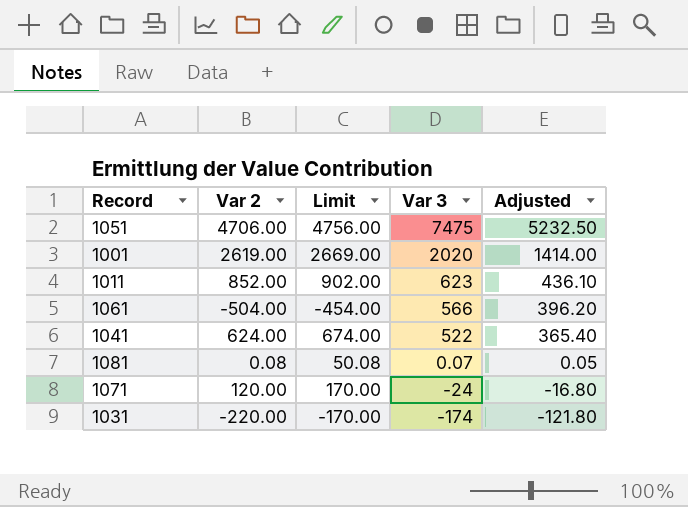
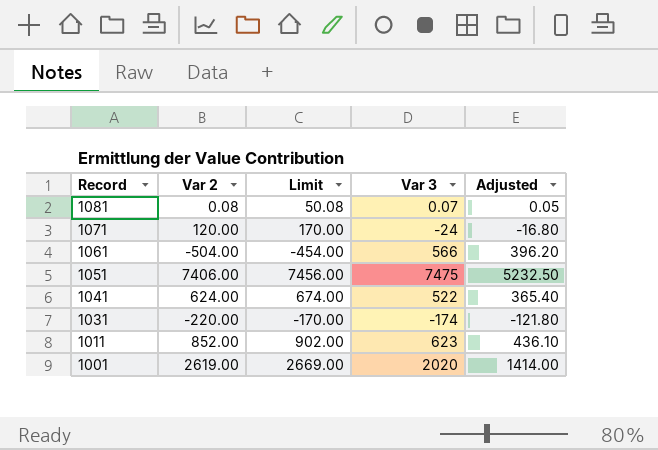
row order: Var 3 descending -> Record descending
1051 | Var 2: 4706.00 -> 7406.00
1051 | Limit: 4756.00 -> 7456.00

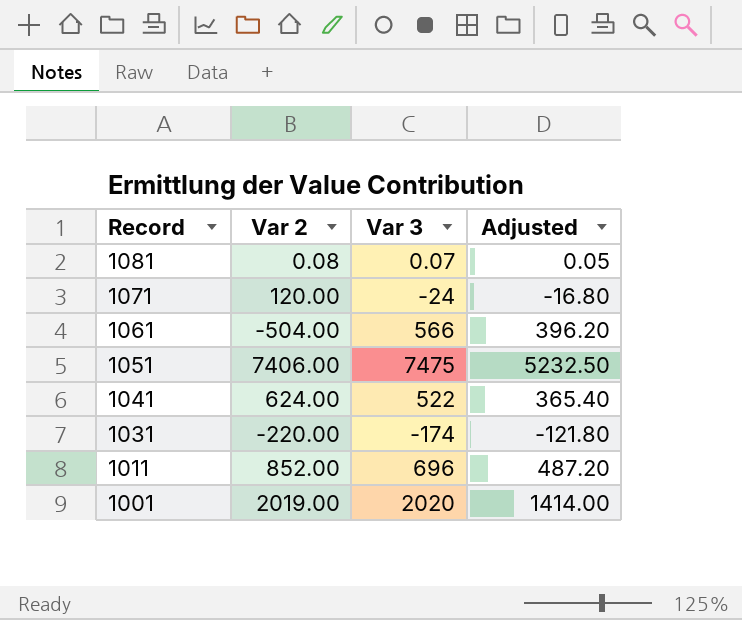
column Limit | formula: [Var 2] + 50 -> none
1011 | Var 3: 623 -> 696
1011 | Adjusted: 436.10 -> 487.20
1001 | Var 2: 2619.00 -> 2019.00

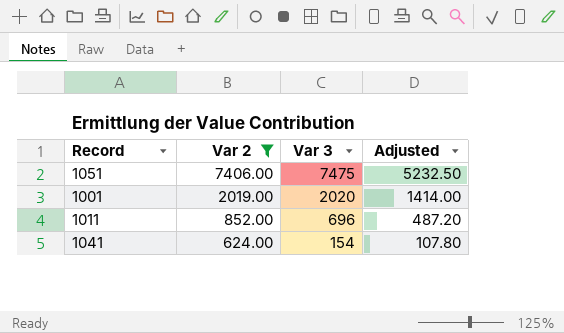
filter: none -> Var 2 >= 624.00
row order: Record descending -> Var 2 descending
1041 | Var 3: 522 -> 154
1041 | Adjusted: 365.40 -> 107.80

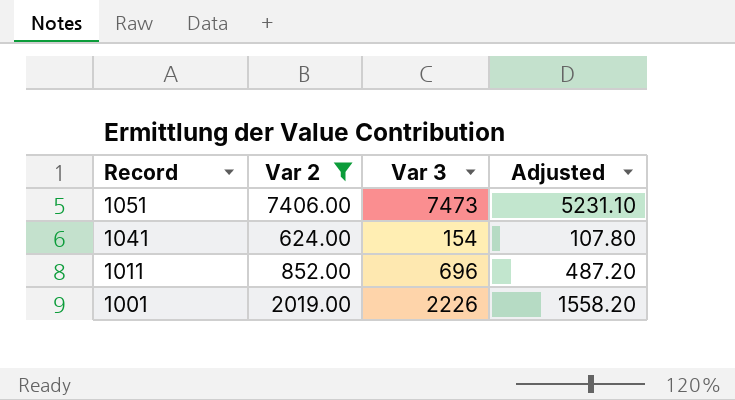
row order: Var 2 descending -> Record descending
1051 | Var 3: 7475 -> 7473
1051 | Adjusted: 5232.50 -> 5231.10
1001 | Var 3: 2020 -> 2226
1001 | Adjusted: 1414.00 -> 1558.20

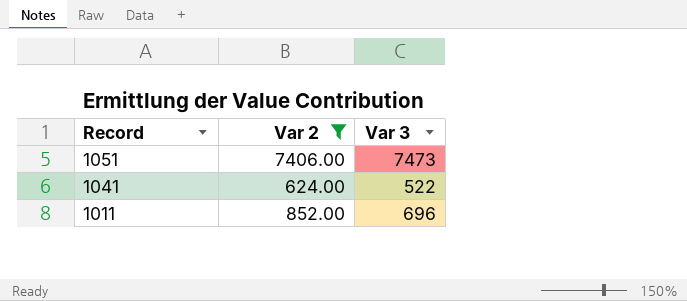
column Adjusted | formula: [Var 3] * 0.7 -> none
row 1001: 2019.00 | 2226 | 1558.20 -> none
1041 | Var 3: 154 -> 522

